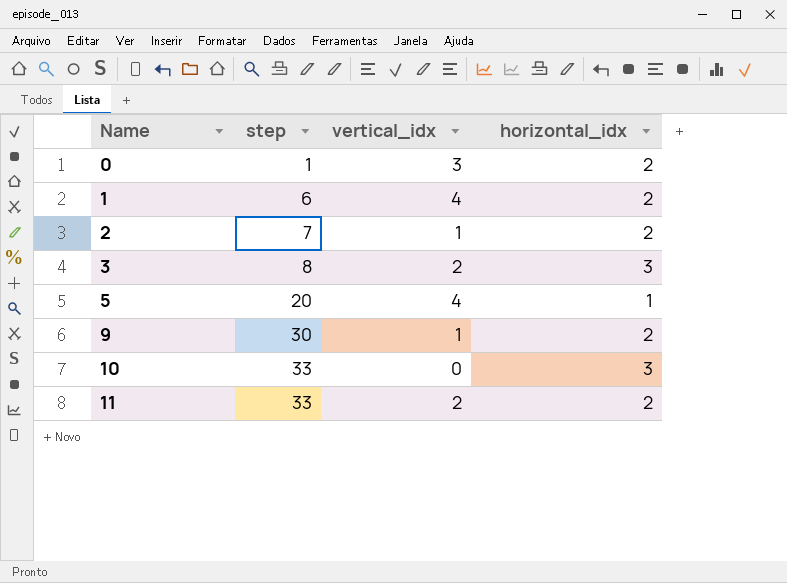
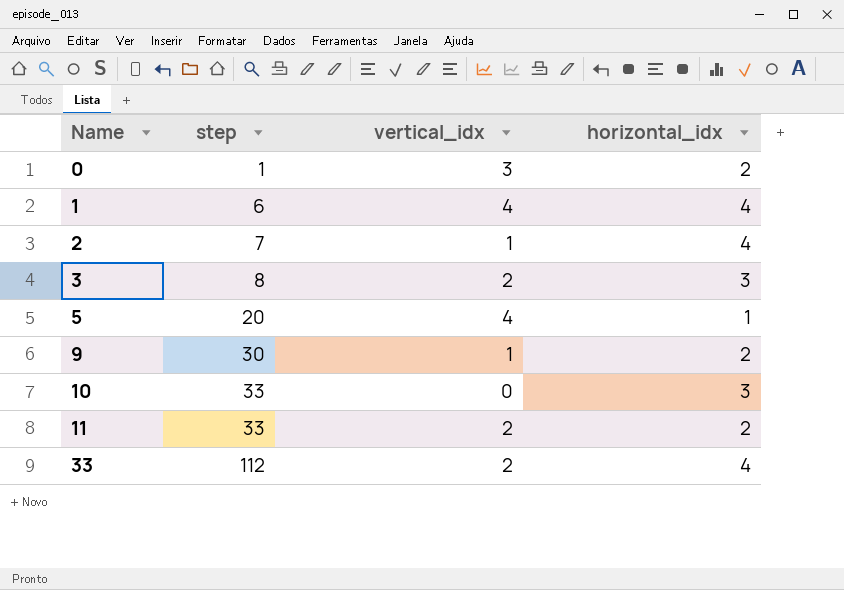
1 | horizontal_idx: 2 -> 4
2 | horizontal_idx: 2 -> 4
row 33: none -> 112 | 2 | 4

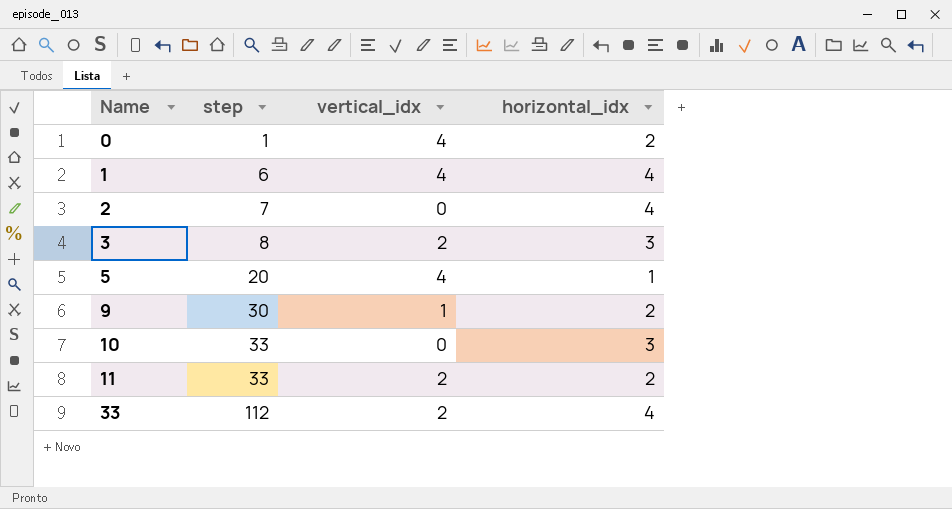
0 | vertical_idx: 3 -> 4
2 | vertical_idx: 1 -> 0

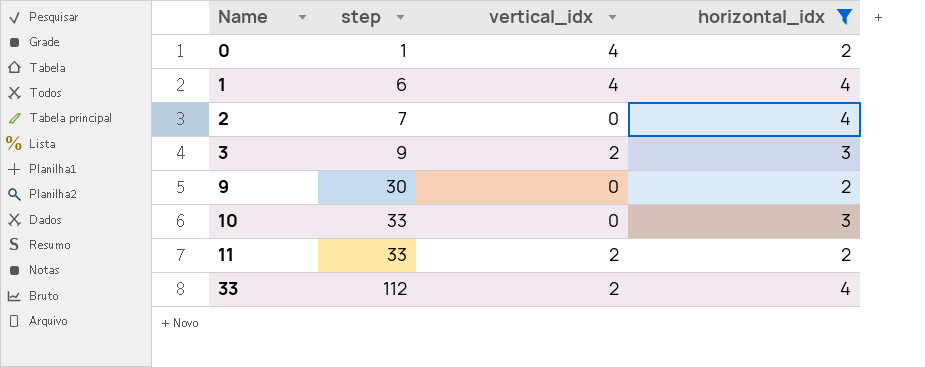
filter: none -> horizontal_idx != 1
3 | step: 8 -> 9
9 | vertical_idx: 1 -> 0

